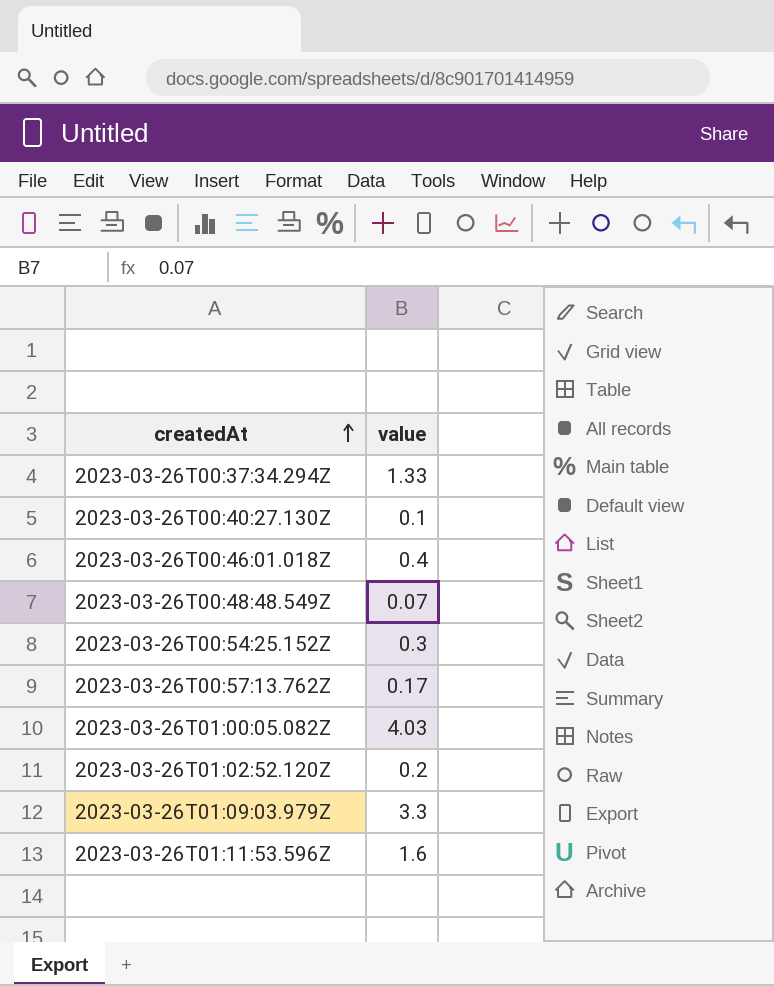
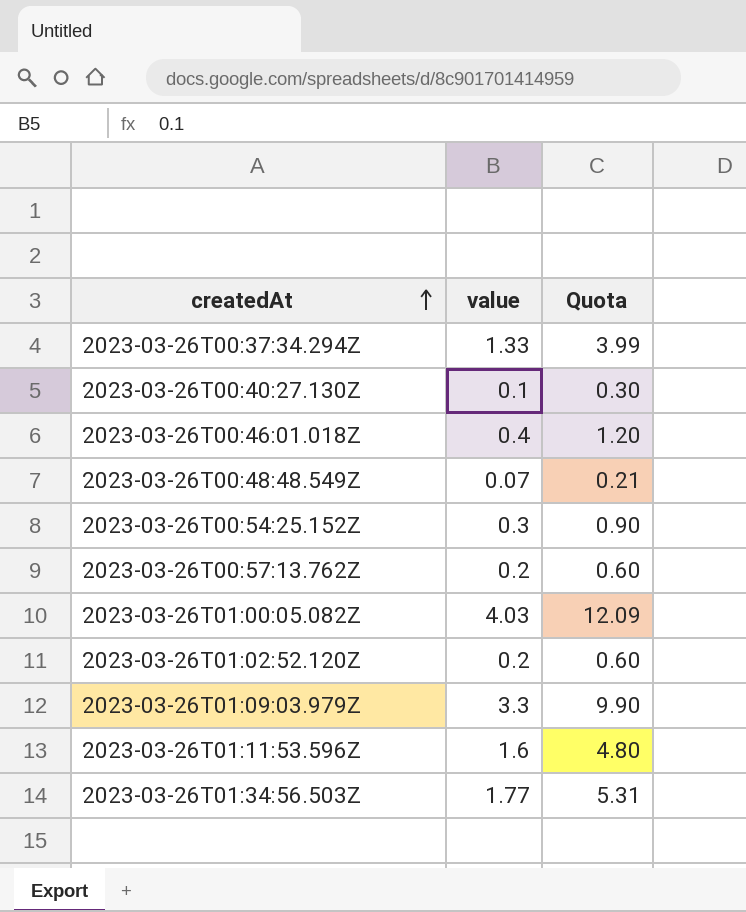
column Quota | formula: none -> [value] * 3
2023-03-26T00:57:13.762Z | value: 0.17 -> 0.2
row 2023-03-26T01:34:56.503Z: none -> 1.77 | 5.31

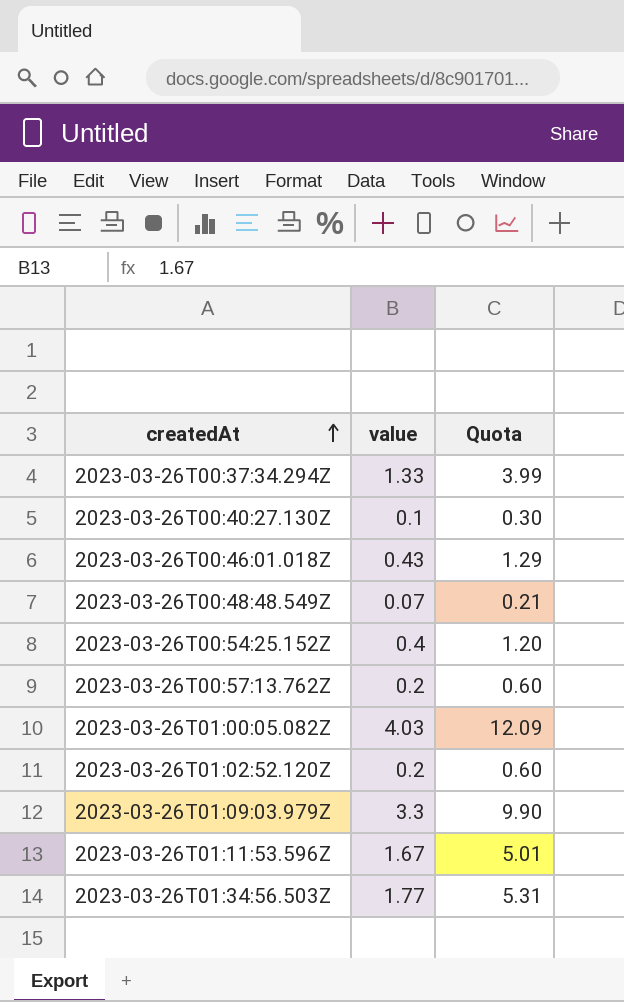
2023-03-26T00:46:01.018Z | value: 0.4 -> 0.43
2023-03-26T00:46:01.018Z | Quota: 1.20 -> 1.29
2023-03-26T00:54:25.152Z | value: 0.3 -> 0.4
2023-03-26T00:54:25.152Z | Quota: 0.90 -> 1.20
2023-03-26T01:11:53.596Z | value: 1.6 -> 1.67
2023-03-26T01:11:53.596Z | Quota: 4.80 -> 5.01

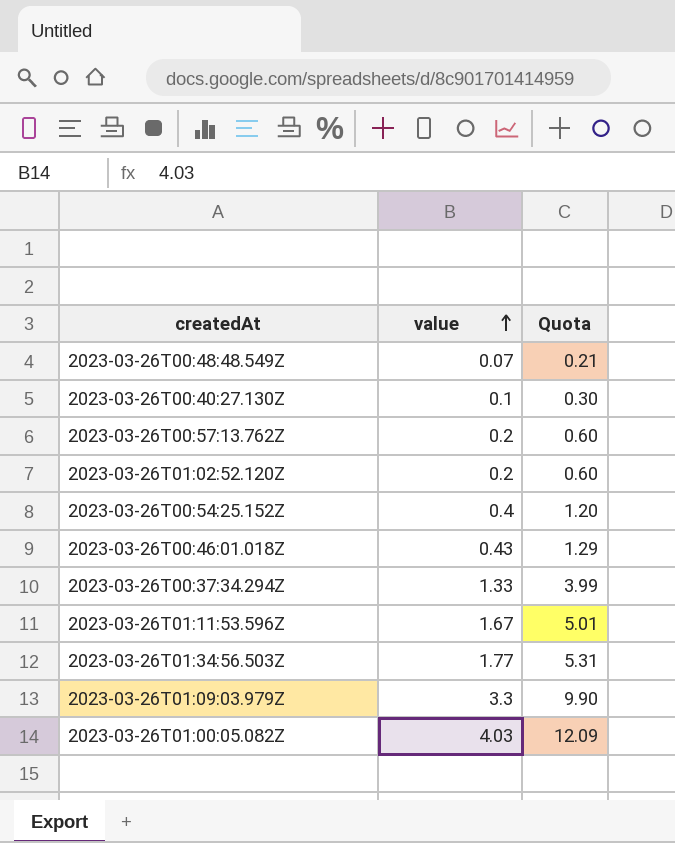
row order: createdAt ascending -> value ascending

